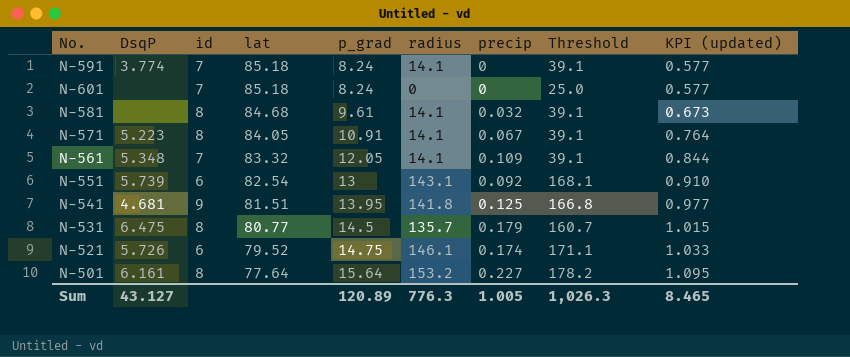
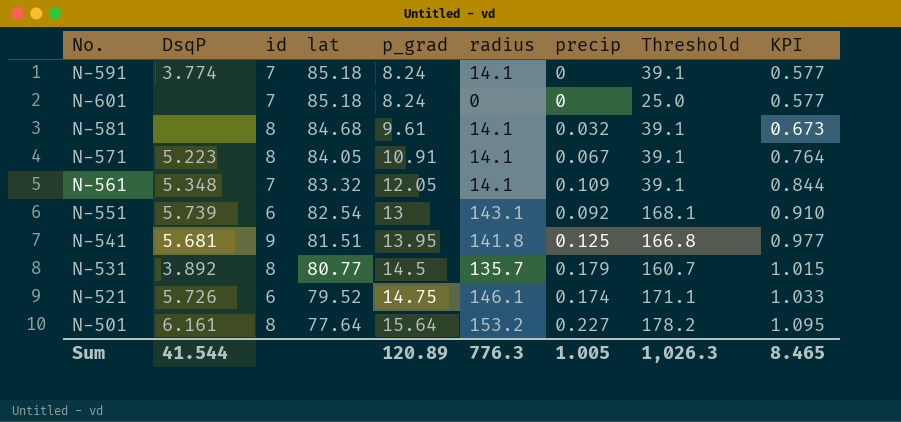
column name: KPI (updated) -> KPI
N-541 | DsqP: 4.681 -> 5.681
N-531 | DsqP: 6.475 -> 3.892
Sum | DsqP: 43.127 -> 41.544

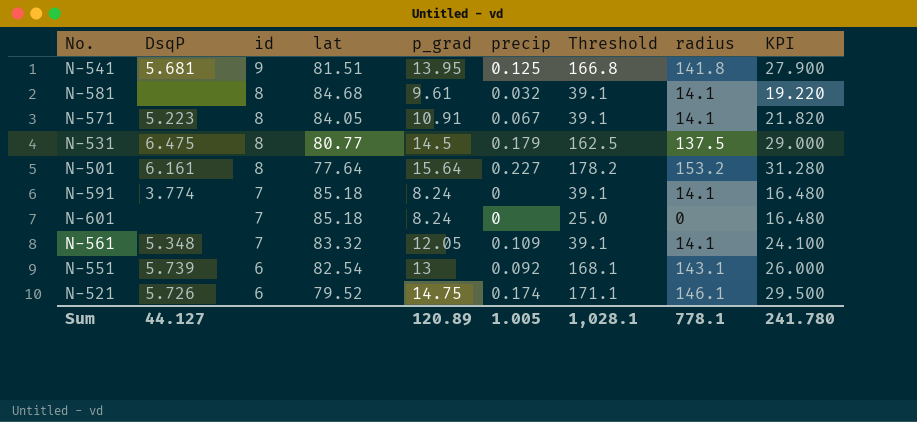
row order: lat descending -> id descending
column radius | position: 6 -> 8
column KPI | formula: [p_grad] * 0.07 -> [p_grad] * 2
N-531 | DsqP: 3.892 -> 6.475
N-531 | Threshold: 160.7 -> 162.5
N-531 | radius: 135.7 -> 137.5
Sum | DsqP: 41.544 -> 44.127
Sum | Threshold: 1,026.3 -> 1,028.1
Sum | radius: 776.3 -> 778.1
Sum | KPI: 8.465 -> 241.780

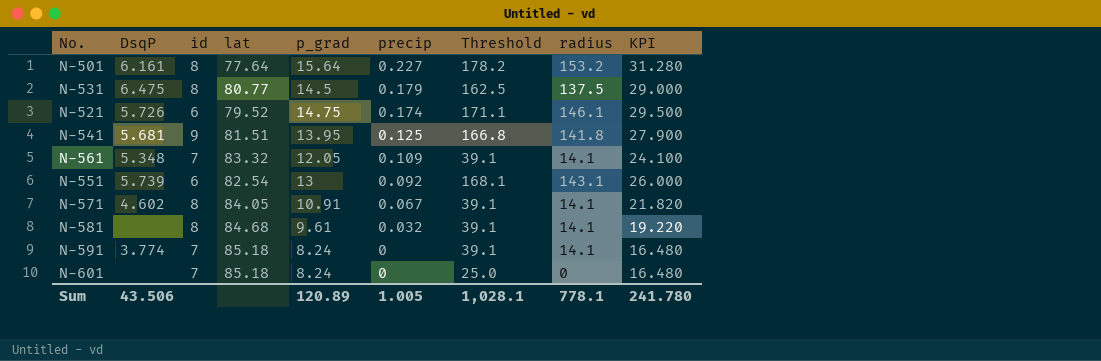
row order: id descending -> precip descending
N-571 | DsqP: 5.223 -> 4.602
Sum | DsqP: 44.127 -> 43.506

